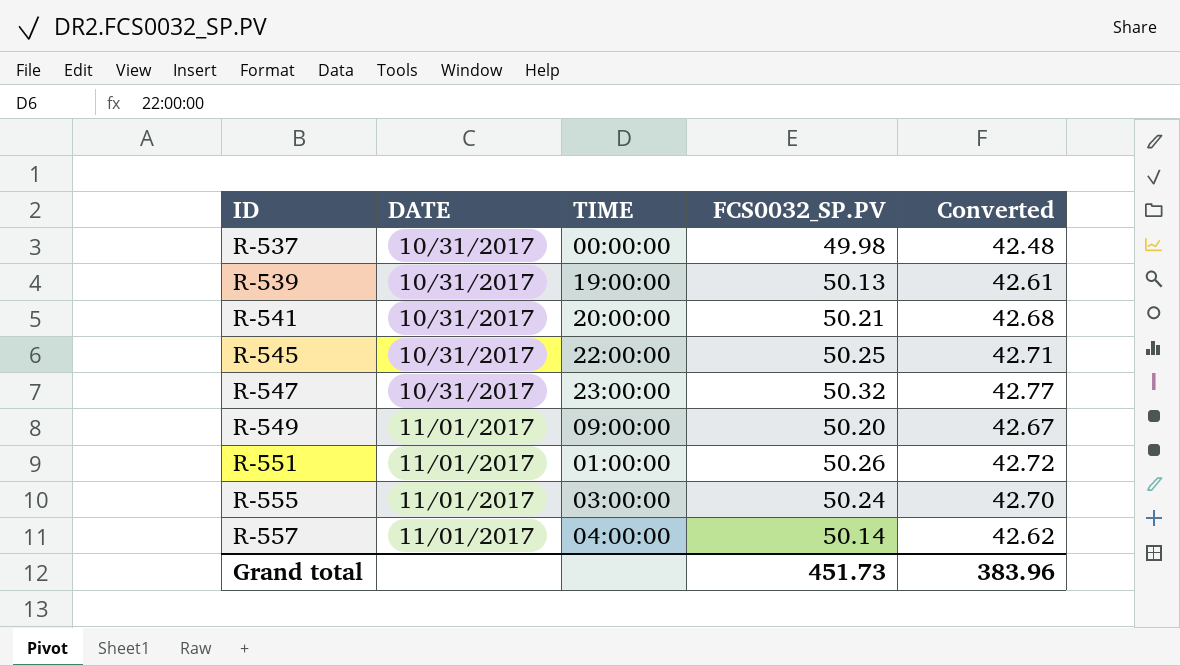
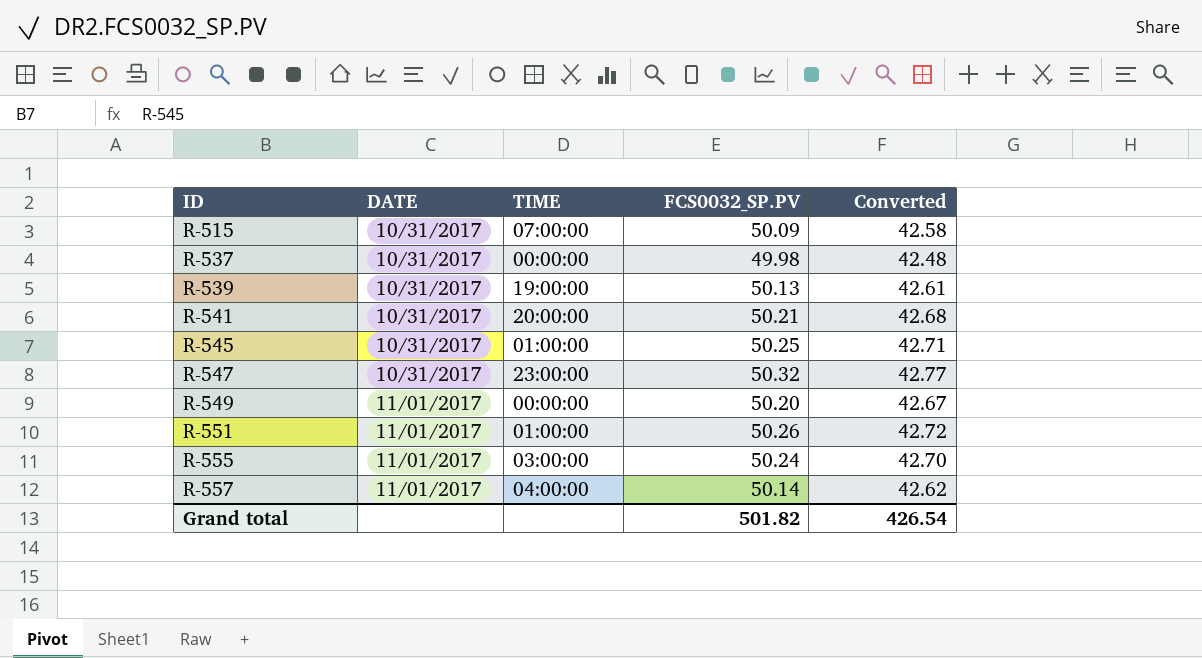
row R-515: none -> 10/31/2017 | 07:00:00 | 50.09 | 42.58
R-545 | TIME: 22:00:00 -> 01:00:00
R-549 | TIME: 09:00:00 -> 00:00:00
Grand total | FCS0032_SP.PV: 451.73 -> 501.82
Grand total | Converted: 383.96 -> 426.54

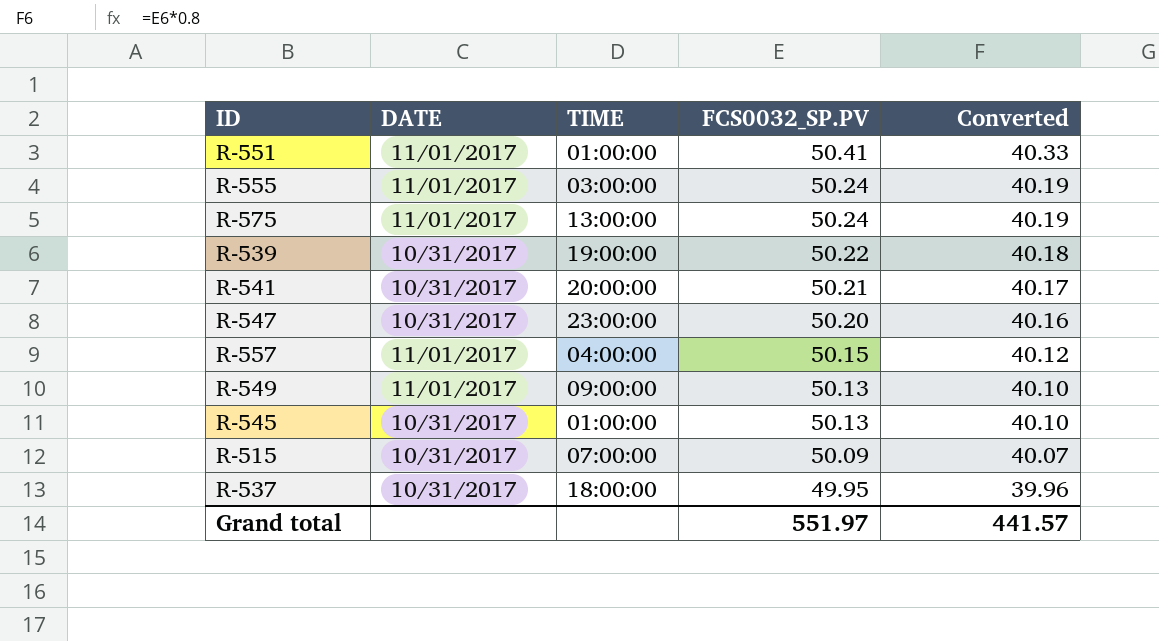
row order: ID ascending -> FCS0032_SP.PV descending
column Converted | formula: [FCS0032_SP.PV] * 0.85 -> [FCS0032_SP.PV] * 0.8
R-551 | FCS0032_SP.PV: 50.26 -> 50.41
row R-575: none -> 11/01/2017 | 13:00:00 | 50.24 | 40.19
R-539 | FCS0032_SP.PV: 50.13 -> 50.22
R-547 | FCS0032_SP.PV: 50.32 -> 50.20
R-557 | FCS0032_SP.PV: 50.14 -> 50.15
R-549 | TIME: 00:00:00 -> 09:00:00
R-549 | FCS0032_SP.PV: 50.20 -> 50.13
R-545 | FCS0032_SP.PV: 50.25 -> 50.13
R-537 | TIME: 00:00:00 -> 18:00:00
R-537 | FCS0032_SP.PV: 49.98 -> 49.95
Grand total | FCS0032_SP.PV: 501.82 -> 551.97
Grand total | Converted: 426.54 -> 441.57

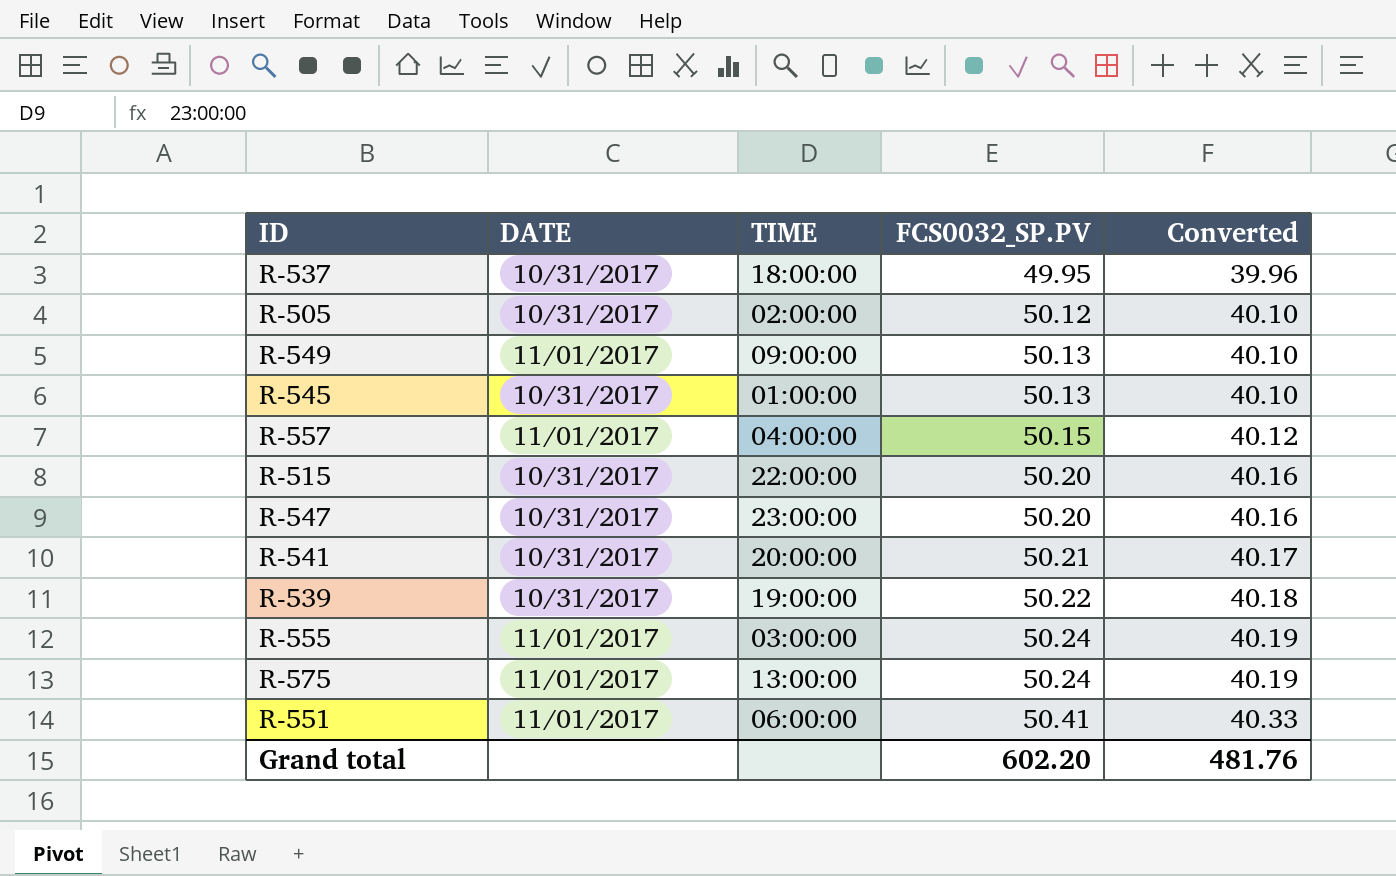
row order: FCS0032_SP.PV descending -> FCS0032_SP.PV ascending
row R-505: none -> 10/31/2017 | 02:00:00 | 50.12 | 40.10
R-515 | TIME: 07:00:00 -> 22:00:00
R-515 | FCS0032_SP.PV: 50.09 -> 50.20
R-515 | Converted: 40.07 -> 40.16
R-551 | TIME: 01:00:00 -> 06:00:00
Grand total | FCS0032_SP.PV: 551.97 -> 602.20
Grand total | Converted: 441.57 -> 481.76

